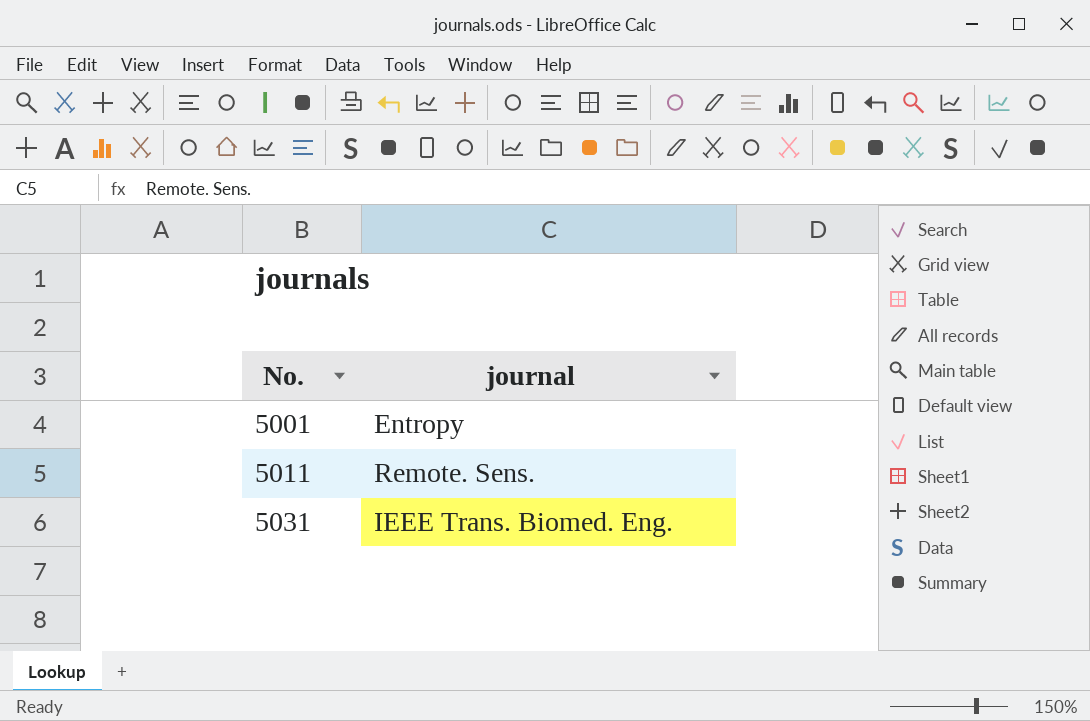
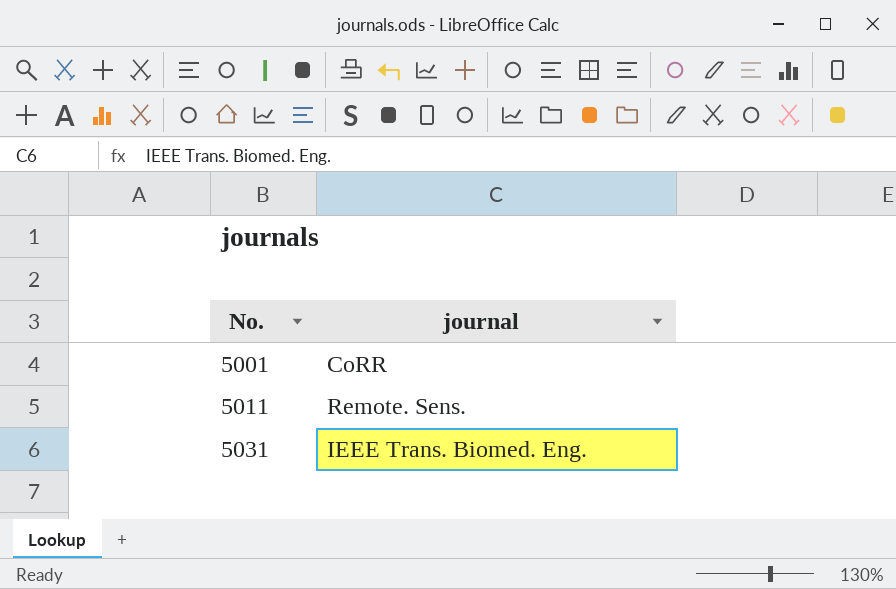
5001 | journal: Entropy -> CoRR

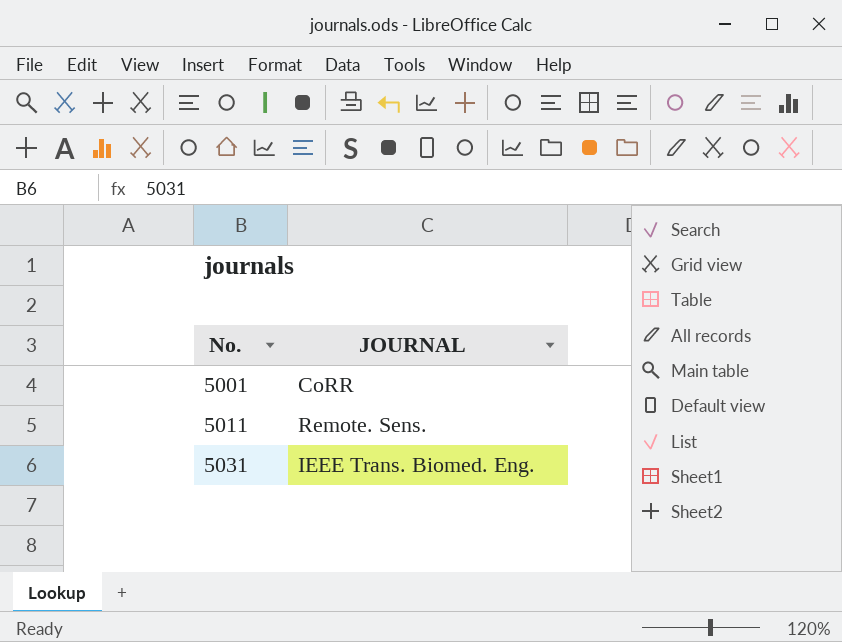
column name: journal -> JOURNAL

